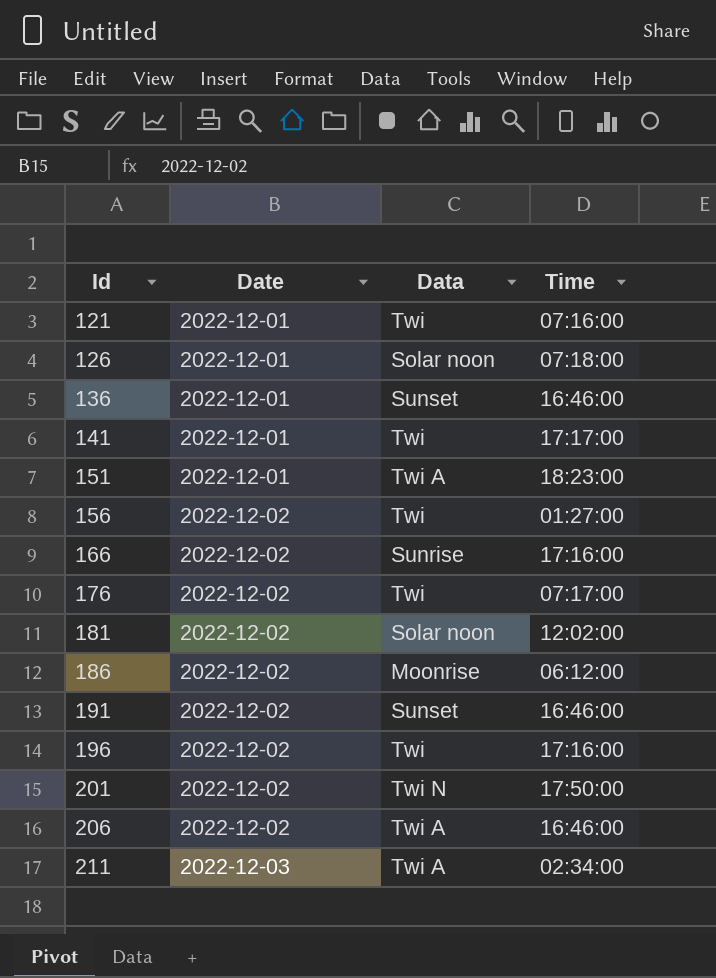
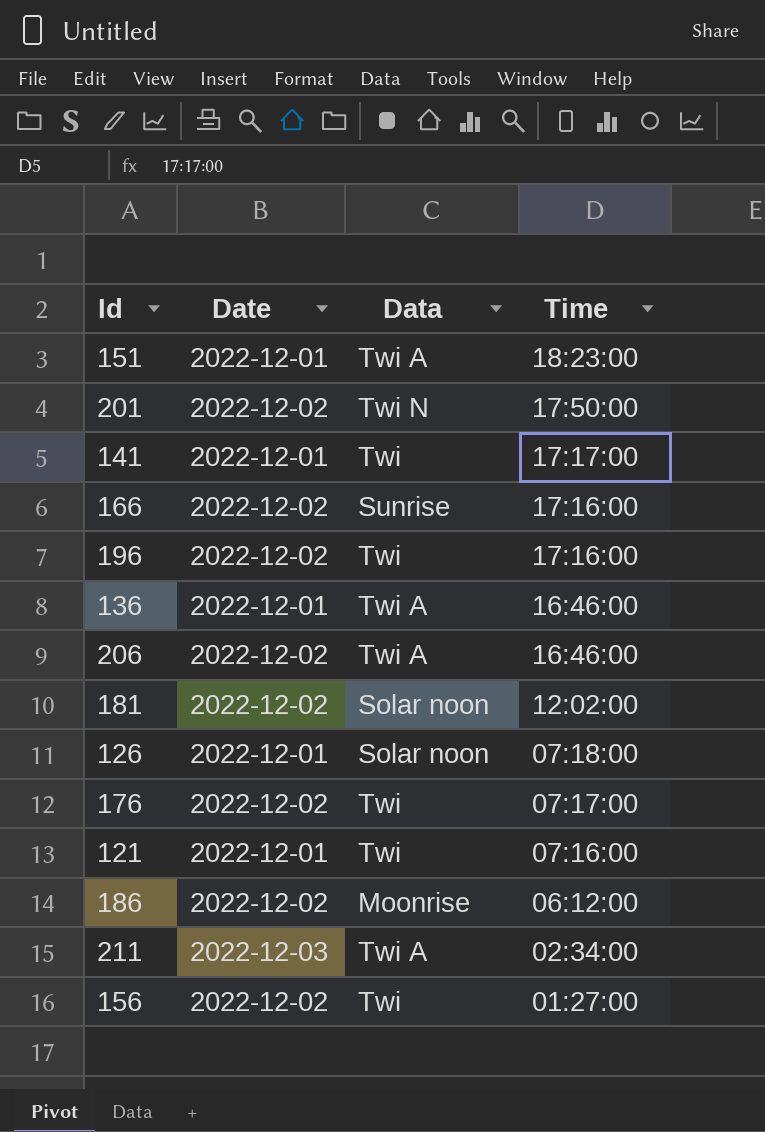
row order: Id ascending -> Time descending
row 191: 2022-12-02 | Sunset | 16:46:00 -> none
136 | Data: Sunset -> Twi A

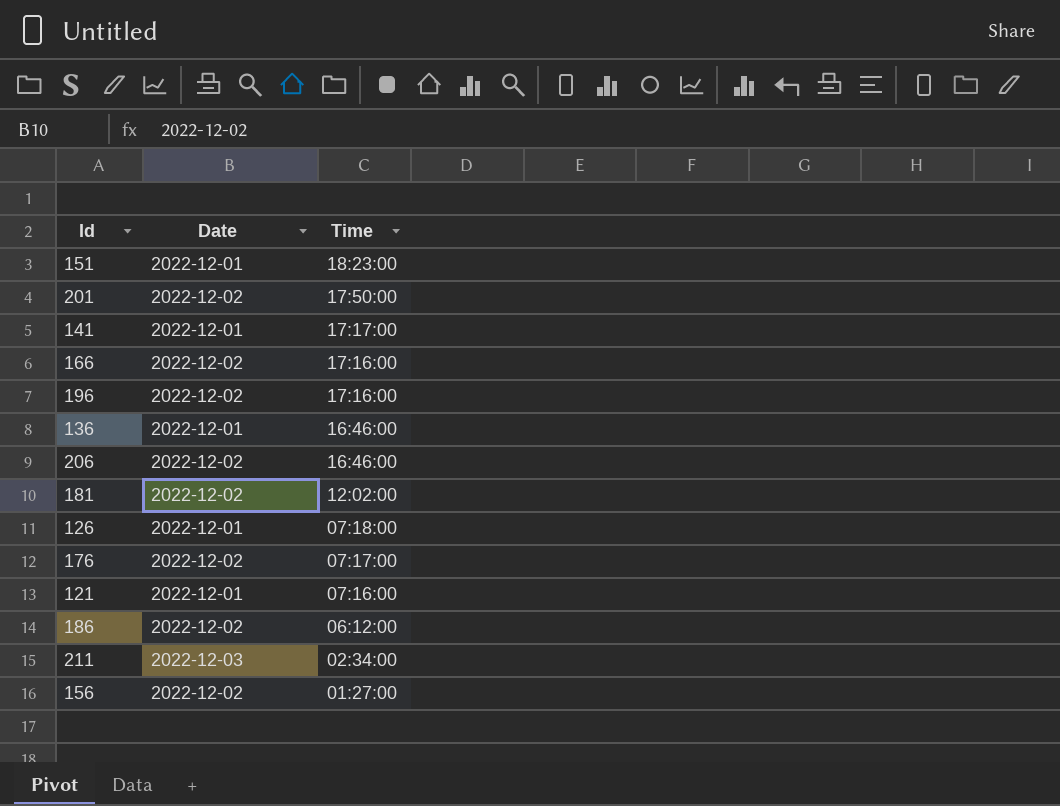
column Data | position: 3 -> none

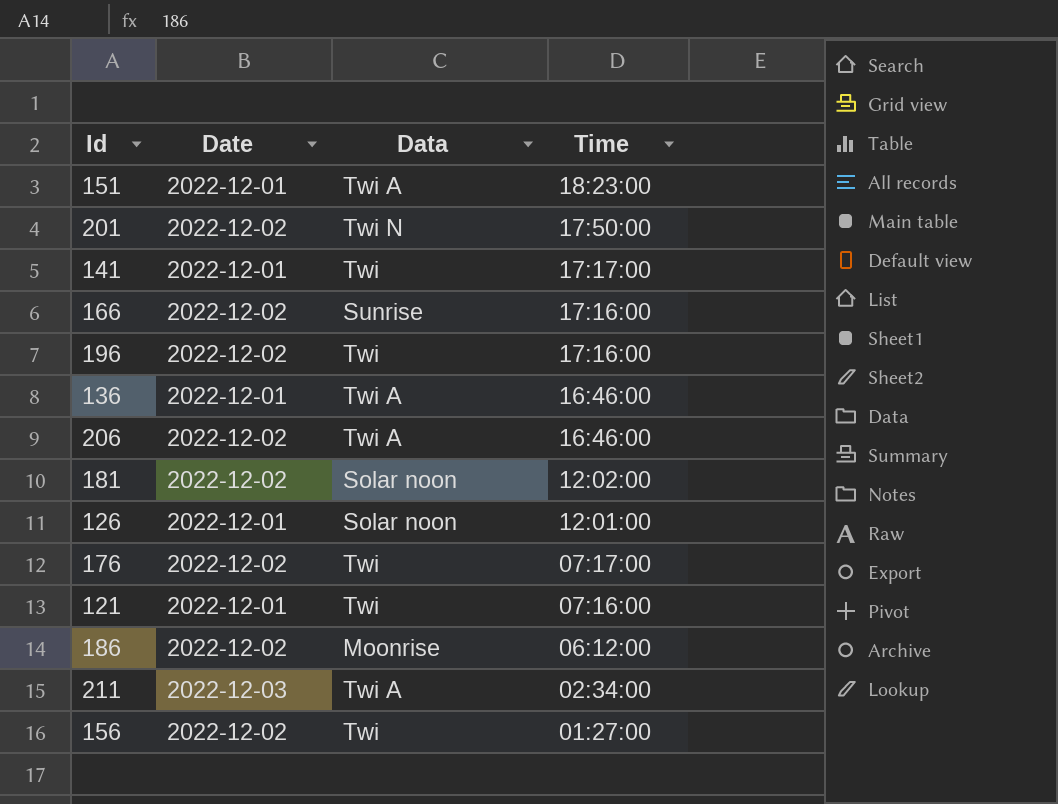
column Data | position: none -> 3
126 | Time: 07:18:00 -> 12:01:00

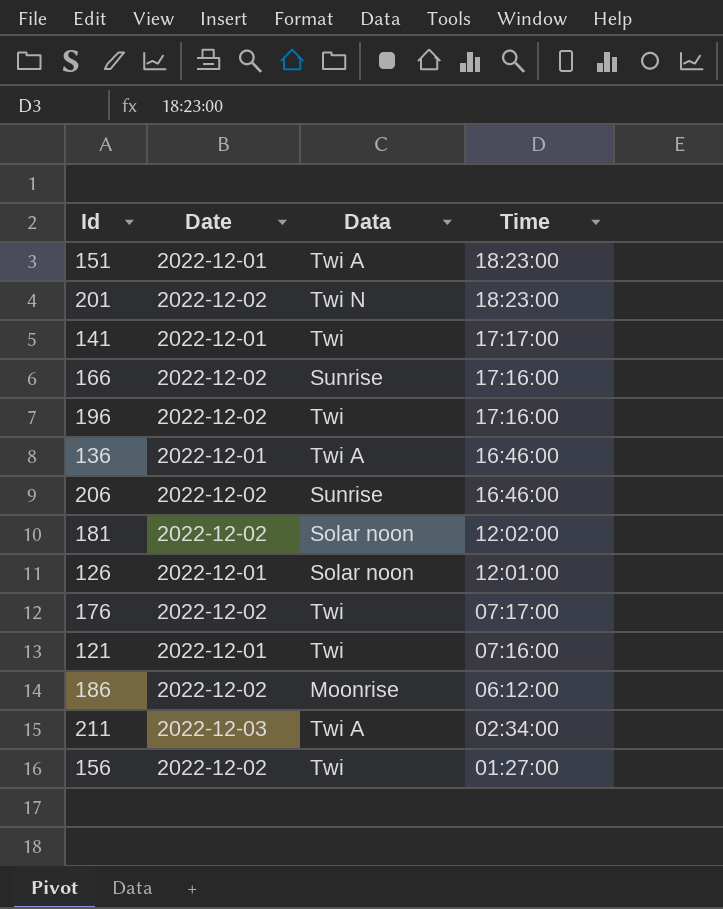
201 | Time: 17:50:00 -> 18:23:00
206 | Data: Twi A -> Sunrise

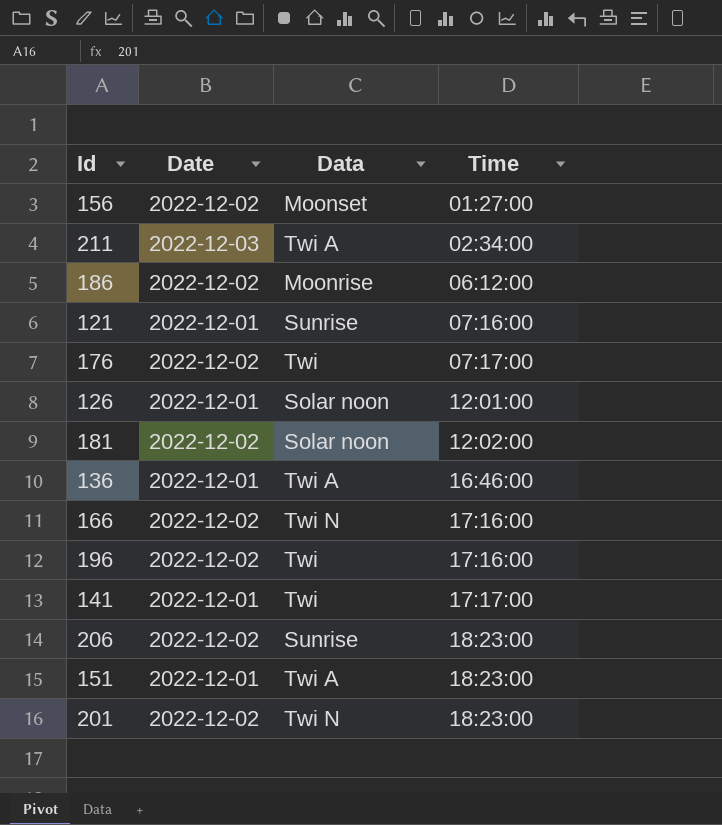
row order: Time descending -> Time ascending
156 | Data: Twi -> Moonset
121 | Data: Twi -> Sunrise
166 | Data: Sunrise -> Twi N
206 | Time: 16:46:00 -> 18:23:00

